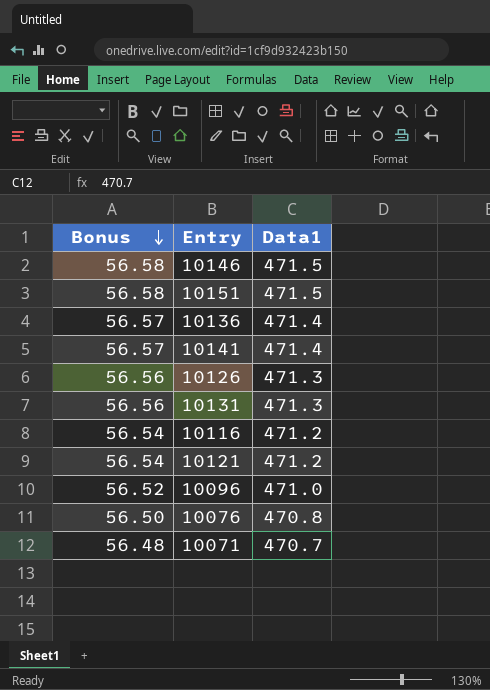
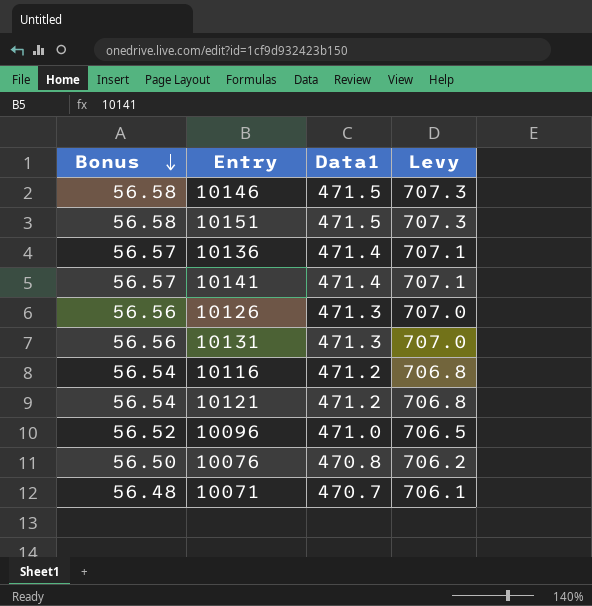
column Levy | formula: none -> [Data1] * 1.5

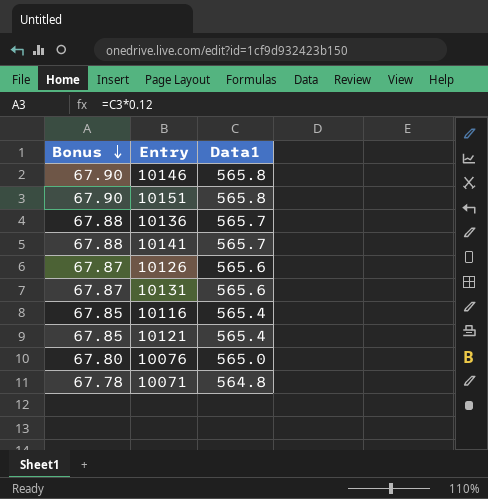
column Levy | formula: [Data1] * 1.5 -> none
row 10096: 56.52 | 471.0 | 706.5 -> none
10146 | Bonus: 56.58 -> 67.90
10146 | Data1: 471.5 -> 565.8
10151 | Bonus: 56.58 -> 67.90
10151 | Data1: 471.5 -> 565.8
10136 | Bonus: 56.57 -> 67.88
10136 | Data1: 471.4 -> 565.7
10141 | Bonus: 56.57 -> 67.88
10141 | Data1: 471.4 -> 565.7
10126 | Bonus: 56.56 -> 67.87
10126 | Data1: 471.3 -> 565.6
10131 | Bonus: 56.56 -> 67.87
10131 | Data1: 471.3 -> 565.6
10116 | Bonus: 56.54 -> 67.85
10116 | Data1: 471.2 -> 565.4
10121 | Bonus: 56.54 -> 67.85
10121 | Data1: 471.2 -> 565.4
10076 | Bonus: 56.50 -> 67.80
10076 | Data1: 470.8 -> 565.0
10071 | Bonus: 56.48 -> 67.78
10071 | Data1: 470.7 -> 564.8

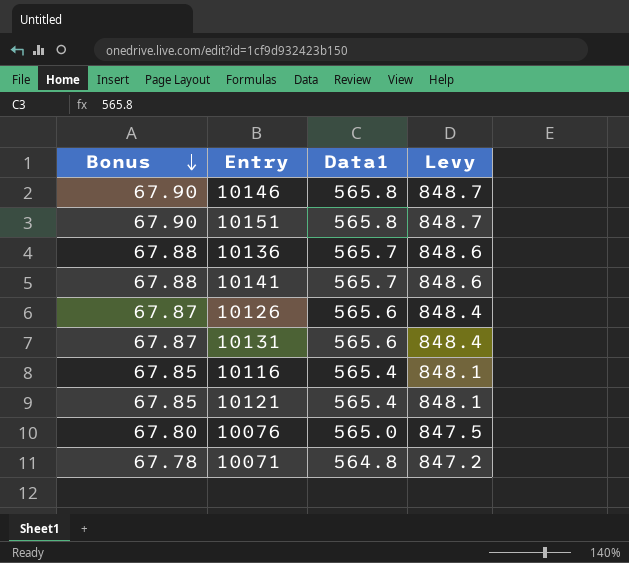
column Levy | formula: none -> [Data1] * 1.5

